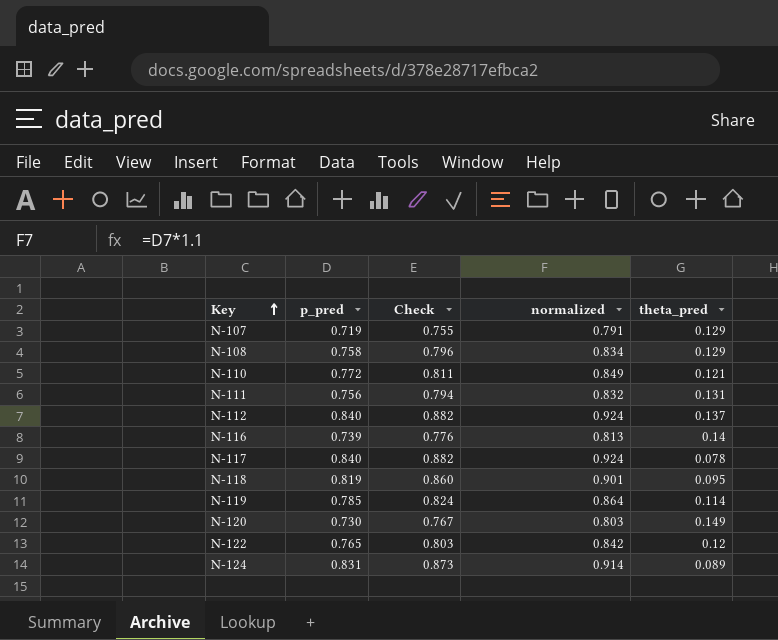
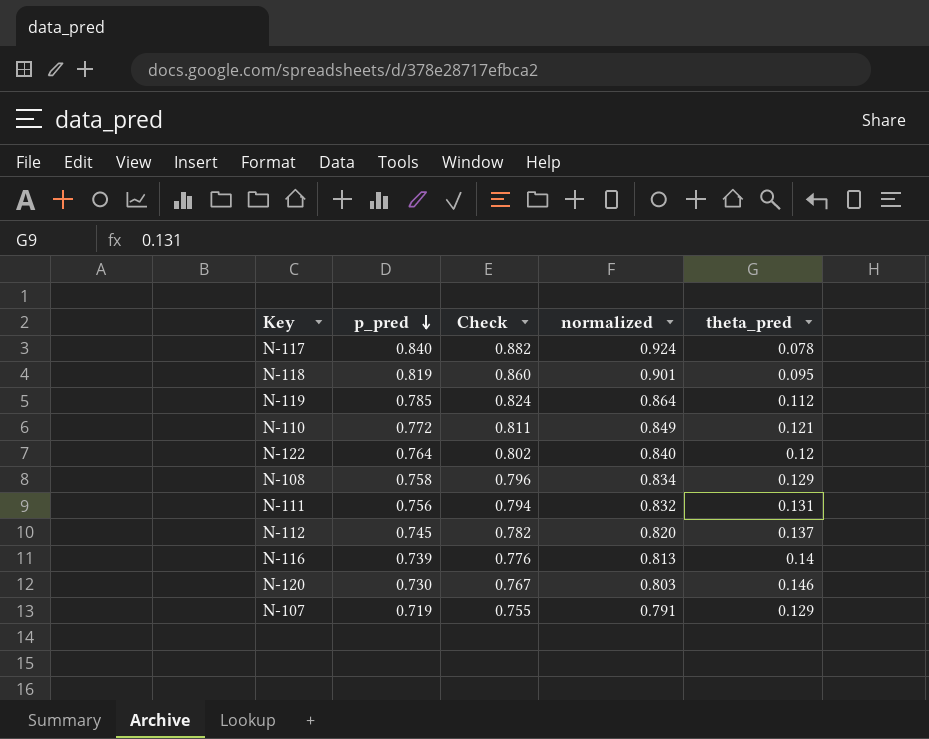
row order: Key ascending -> p_pred descending
row N-124: 0.831 | 0.873 | 0.914 | 0.089 -> none
N-119 | theta_pred: 0.114 -> 0.112
N-122 | p_pred: 0.765 -> 0.764
N-122 | Check: 0.803 -> 0.802
N-122 | normalized: 0.842 -> 0.840
N-112 | p_pred: 0.840 -> 0.745
N-112 | Check: 0.882 -> 0.782
N-112 | normalized: 0.924 -> 0.820
N-120 | theta_pred: 0.149 -> 0.146

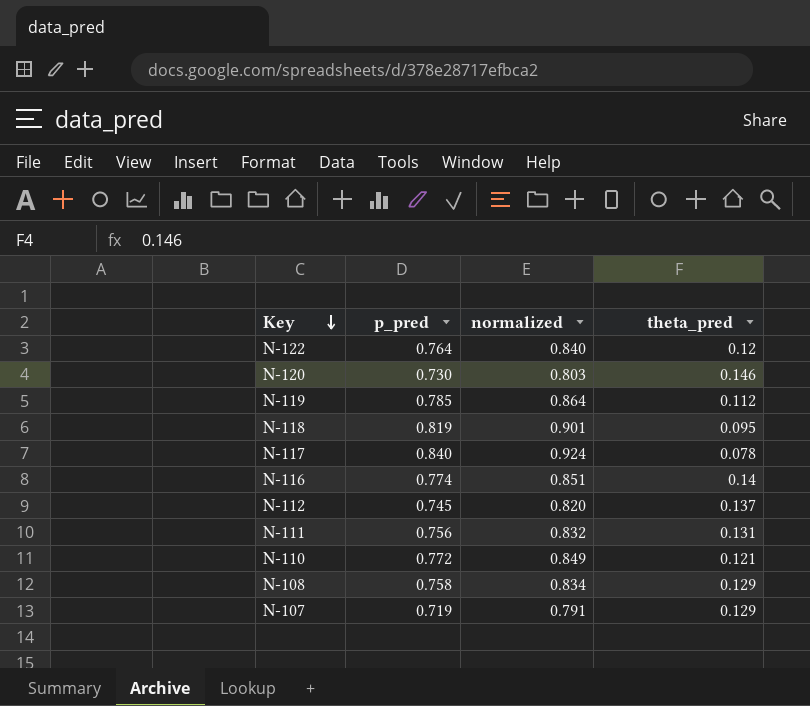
row order: p_pred descending -> Key descending
column Check | formula: [p_pred] * 1.05 -> none
N-116 | p_pred: 0.739 -> 0.774
N-116 | normalized: 0.813 -> 0.851

